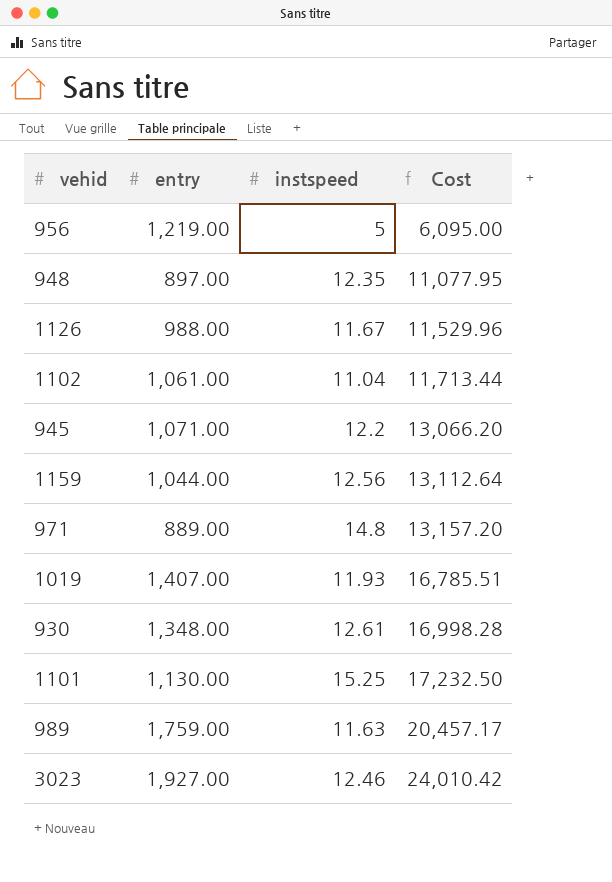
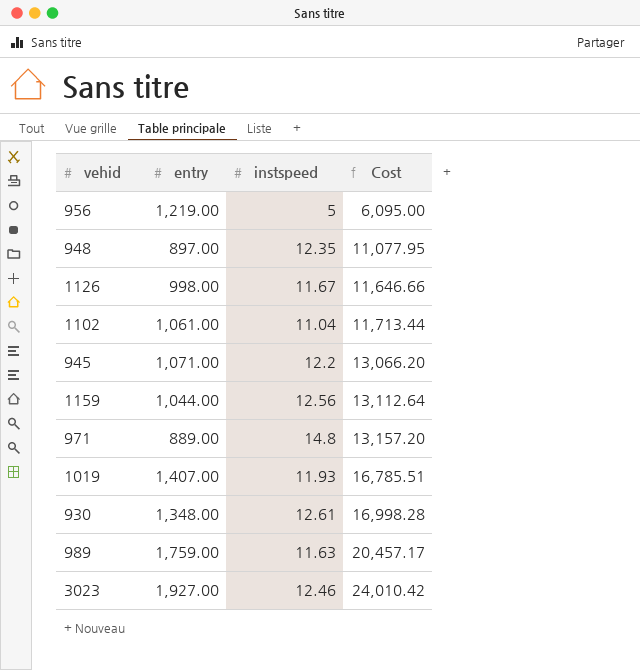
row 1101: 1,130.00 | 15.25 | 17,232.50 -> none
1126 | entry: 988.00 -> 998.00
1126 | Cost: 11,529.96 -> 11,646.66

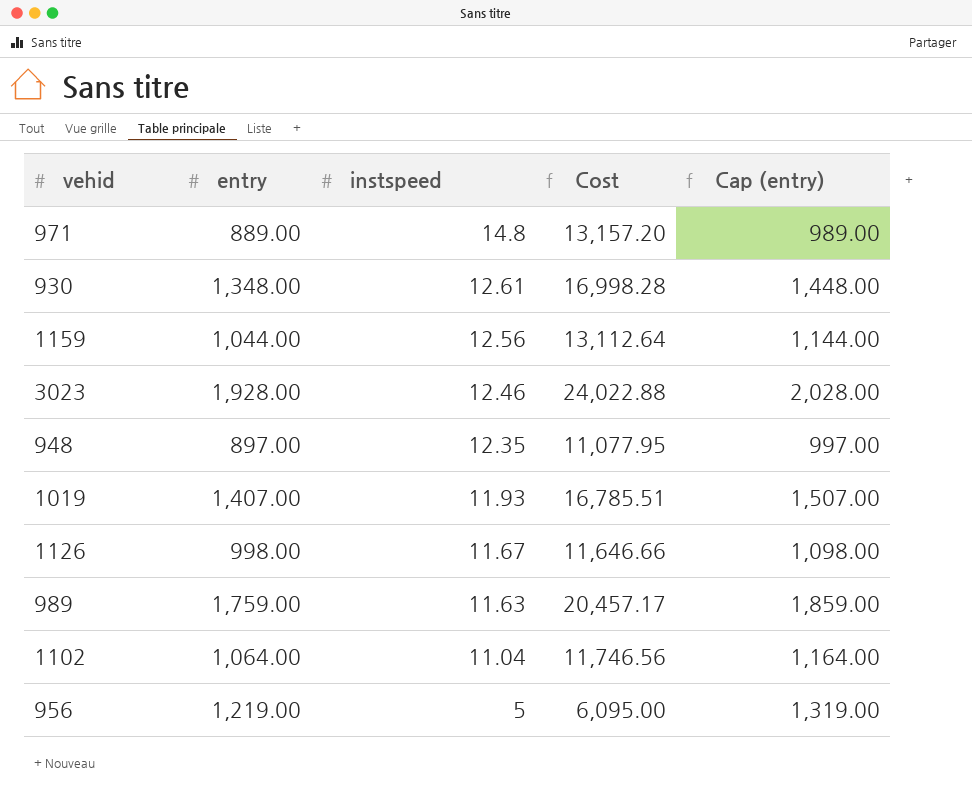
row order: Cost ascending -> instspeed descending
column Cap (entry) | formula: none -> [entry] + 100
row 945: 1,071.00 | 12.2 | 13,066.20 -> none
3023 | entry: 1,927.00 -> 1,928.00
3023 | Cost: 24,010.42 -> 24,022.88
1102 | entry: 1,061.00 -> 1,064.00
1102 | Cost: 11,713.44 -> 11,746.56

